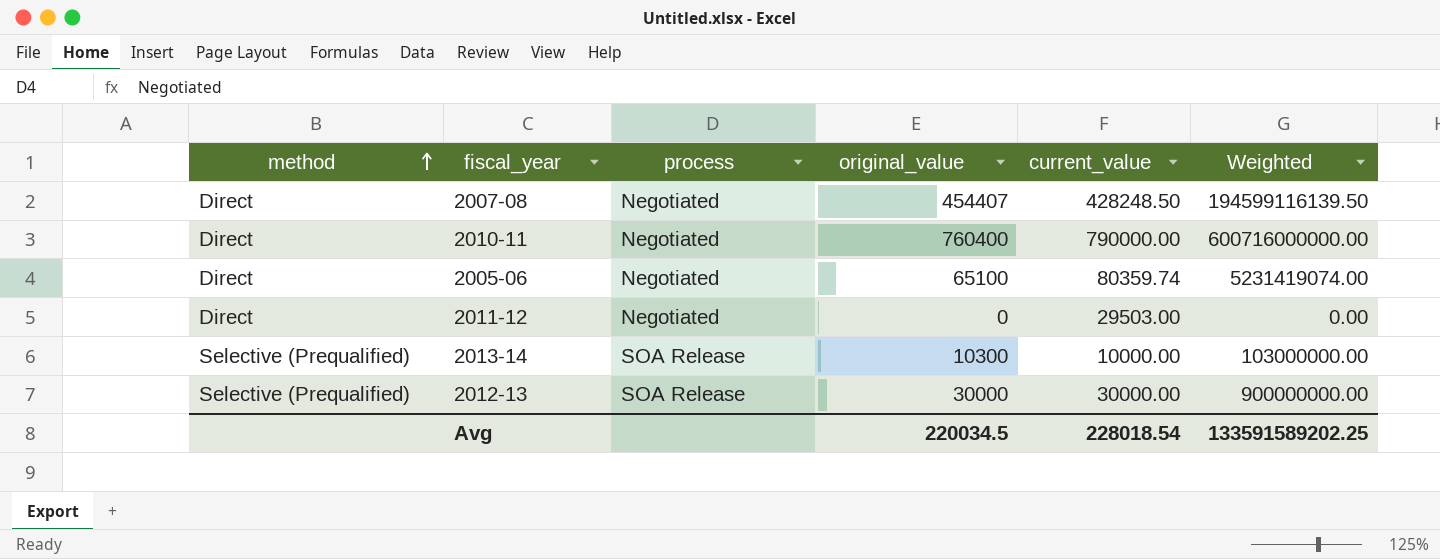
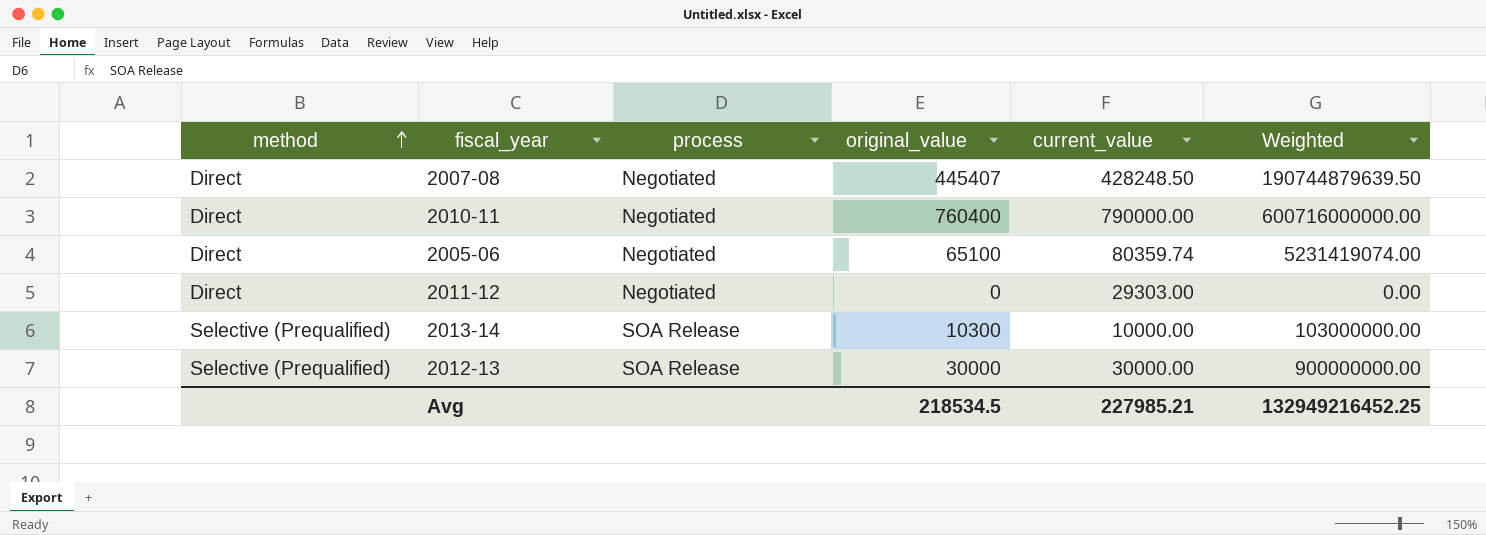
2007-08 | original_value: 454407 -> 445407
2007-08 | Weighted: 194599116139.50 -> 190744879639.50
2011-12 | current_value: 29503.00 -> 29303.00
Avg | original_value: 220034.5 -> 218534.5
Avg | current_value: 228018.54 -> 227985.21
Avg | Weighted: 133591589202.25 -> 132949216452.25

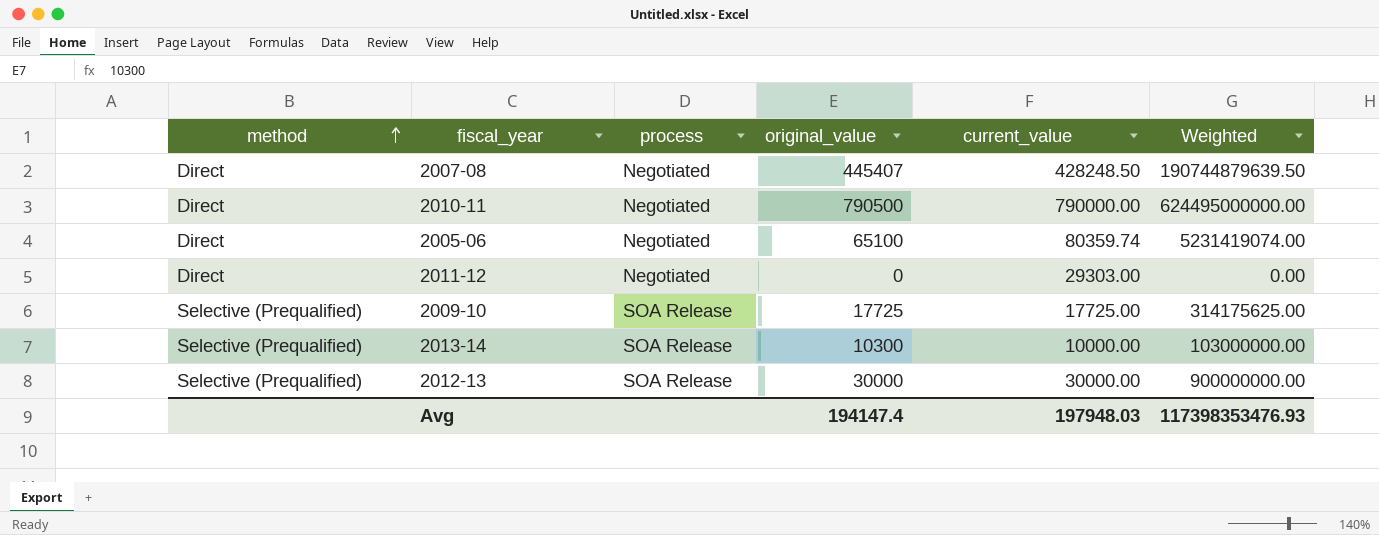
2010-11 | original_value: 760400 -> 790500
2010-11 | Weighted: 600716000000.00 -> 624495000000.00
row 2009-10: none -> Selective (Prequalified) | SOA Release | 17725 | 17725.00 | 314175625.00
Avg | original_value: 218534.5 -> 194147.4
Avg | current_value: 227985.21 -> 197948.03
Avg | Weighted: 132949216452.25 -> 117398353476.93

